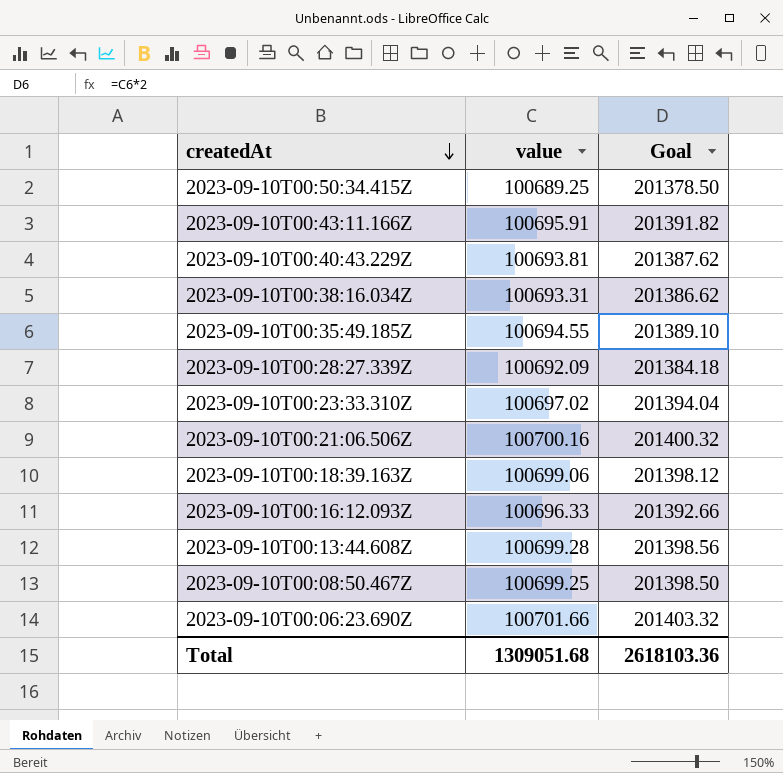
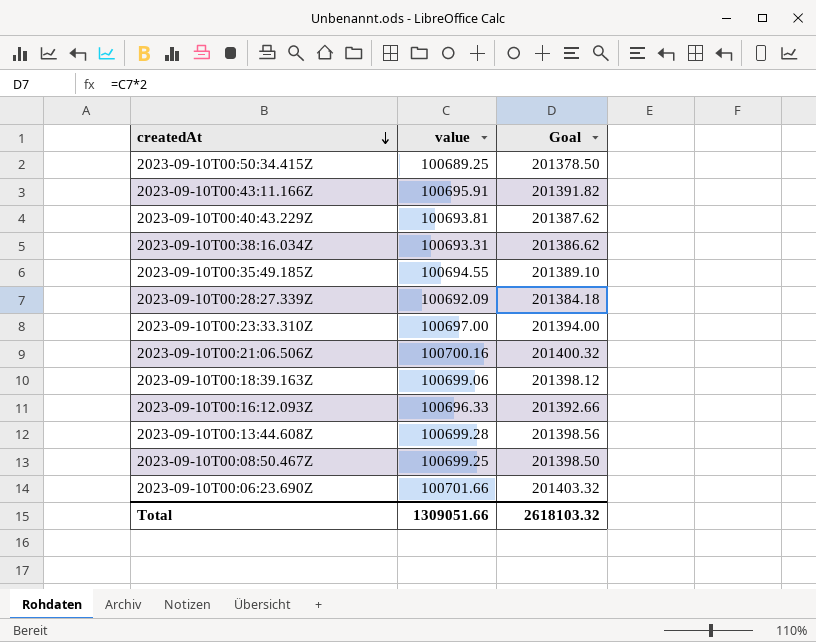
2023-09-10T00:23:33.310Z | value: 100697.02 -> 100697.00
2023-09-10T00:23:33.310Z | Goal: 201394.04 -> 201394.00
Total | value: 1309051.68 -> 1309051.66
Total | Goal: 2618103.36 -> 2618103.32

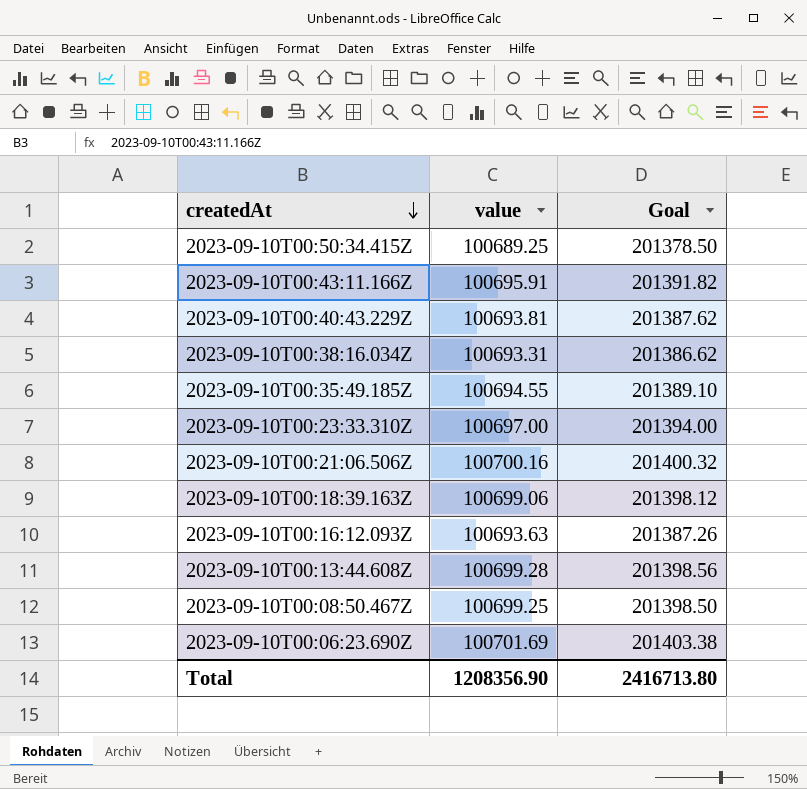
row 2023-09-10T00:28:27.339Z: 100692.09 | 201384.18 -> none
2023-09-10T00:16:12.093Z | value: 100696.33 -> 100693.63
2023-09-10T00:16:12.093Z | Goal: 201392.66 -> 201387.26
2023-09-10T00:06:23.690Z | value: 100701.66 -> 100701.69
2023-09-10T00:06:23.690Z | Goal: 201403.32 -> 201403.38
Total | value: 1309051.66 -> 1208356.90
Total | Goal: 2618103.32 -> 2416713.80

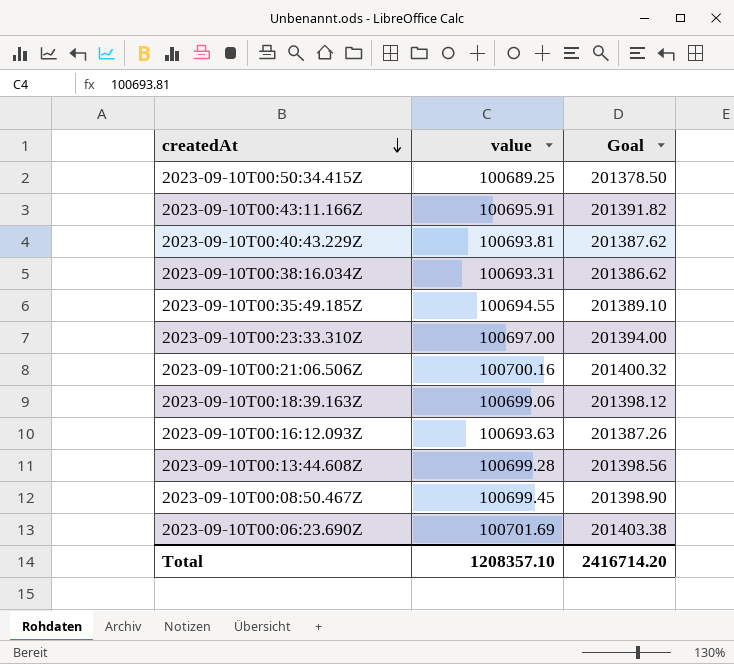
2023-09-10T00:08:50.467Z | value: 100699.25 -> 100699.45
2023-09-10T00:08:50.467Z | Goal: 201398.50 -> 201398.90
Total | value: 1208356.90 -> 1208357.10
Total | Goal: 2416713.80 -> 2416714.20

